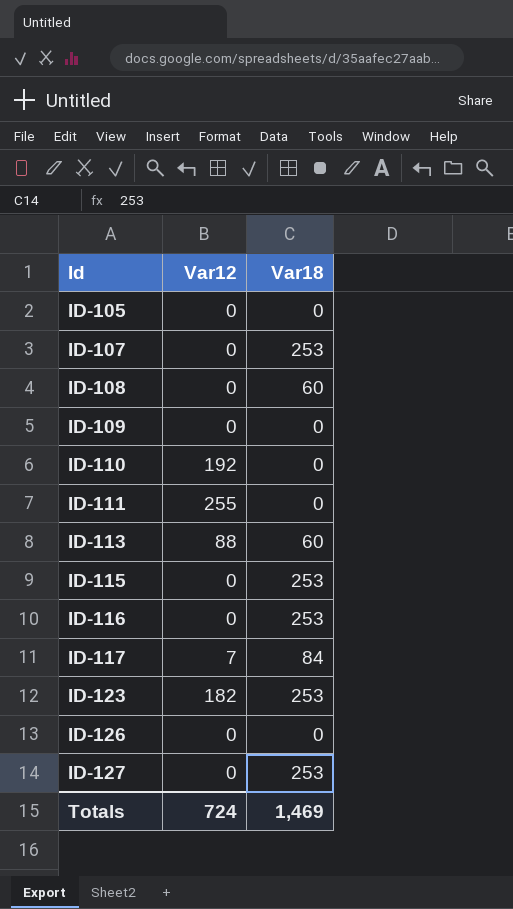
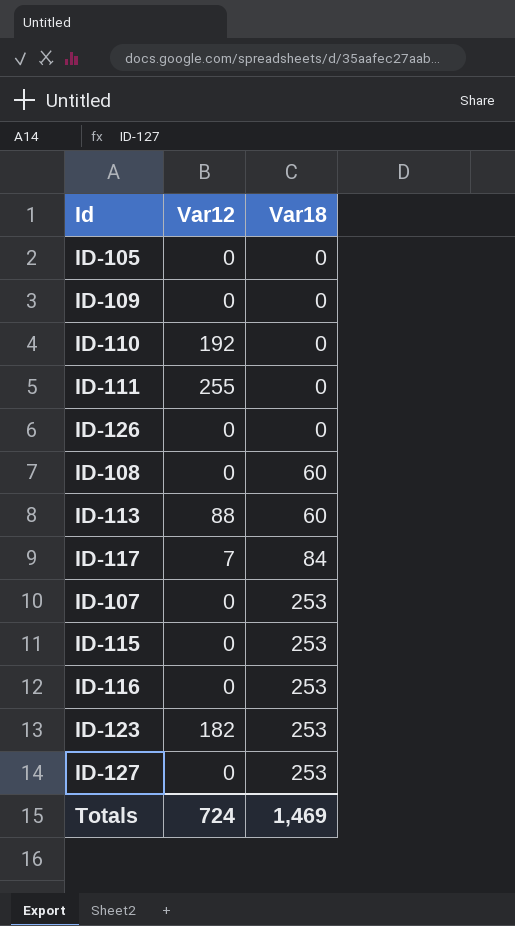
row order: Id ascending -> Var18 ascending

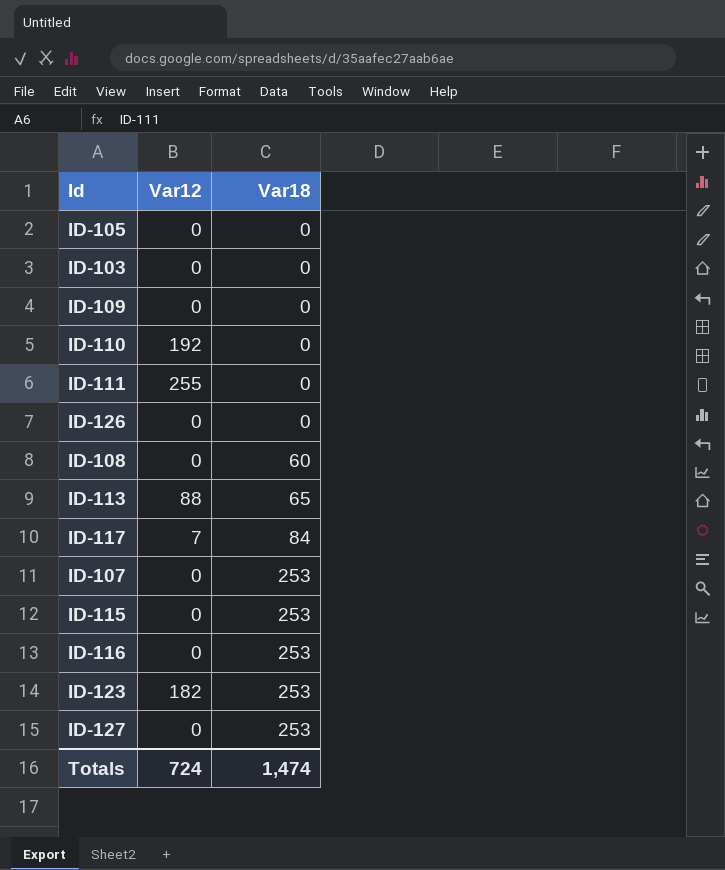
row ID-103: none -> 0 | 0
ID-113 | Var18: 60 -> 65
Totals | Var18: 1,469 -> 1,474

